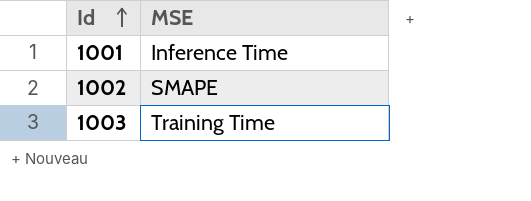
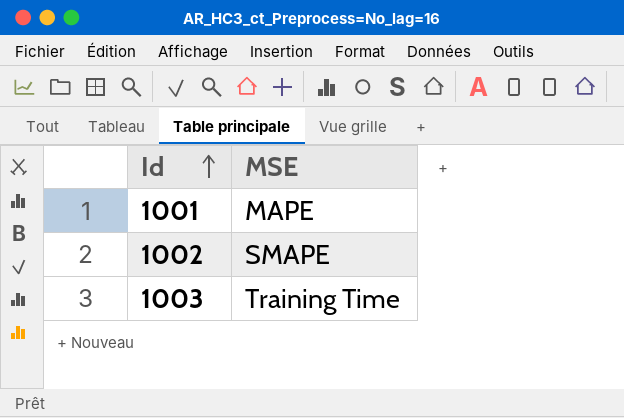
1001 | MSE: Inference Time -> MAPE

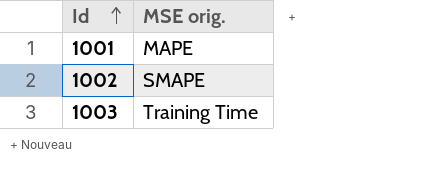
column name: MSE -> MSE orig.

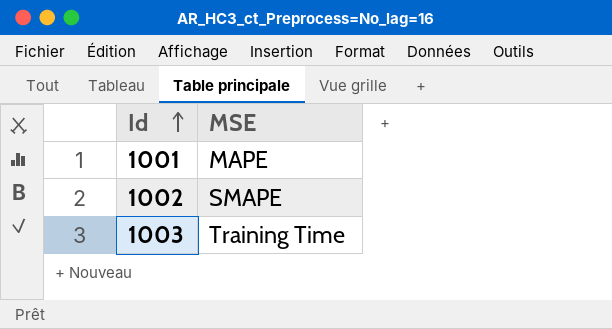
column name: MSE orig. -> MSE

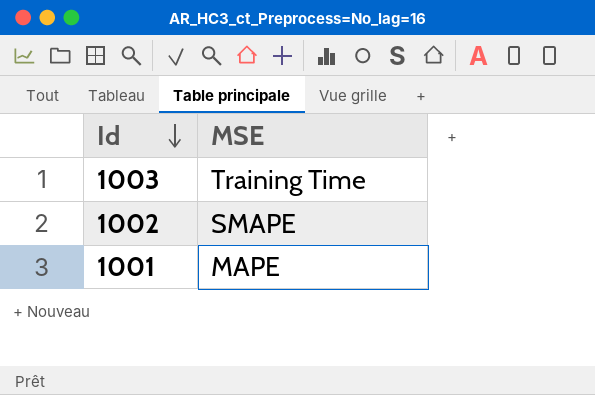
row order: Id ascending -> Id descending

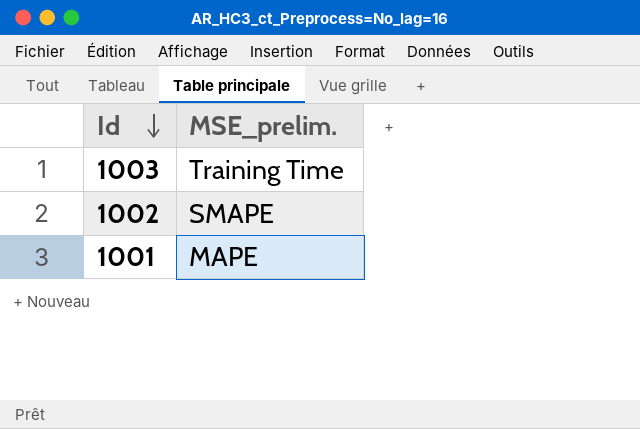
column name: MSE -> MSE_prelim.

